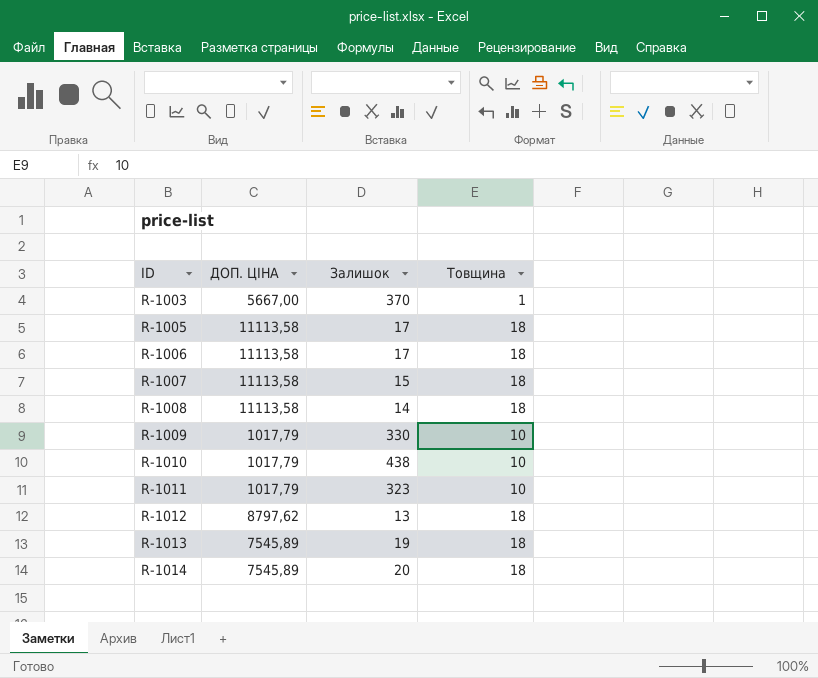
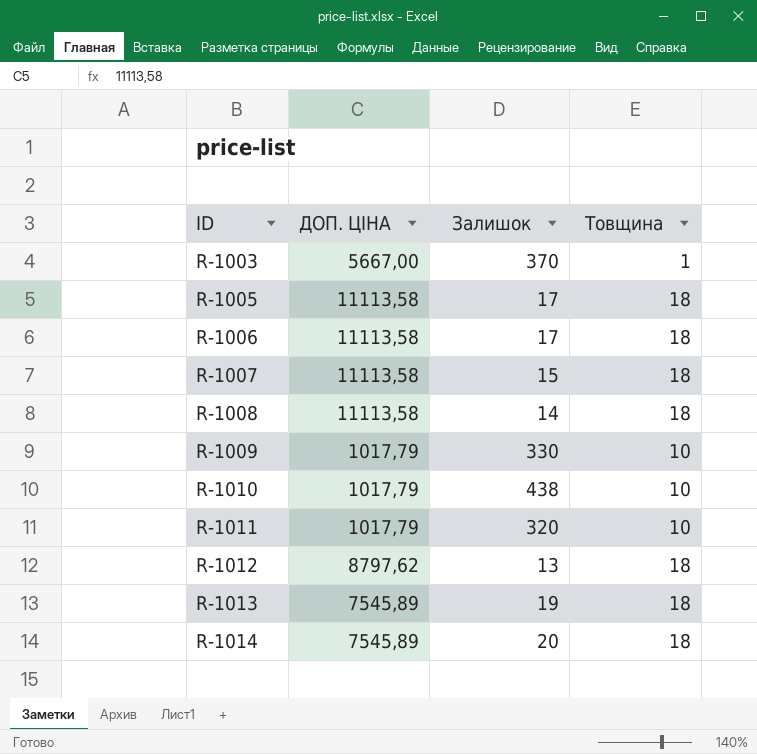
R-1011 | Залишок: 323 -> 320

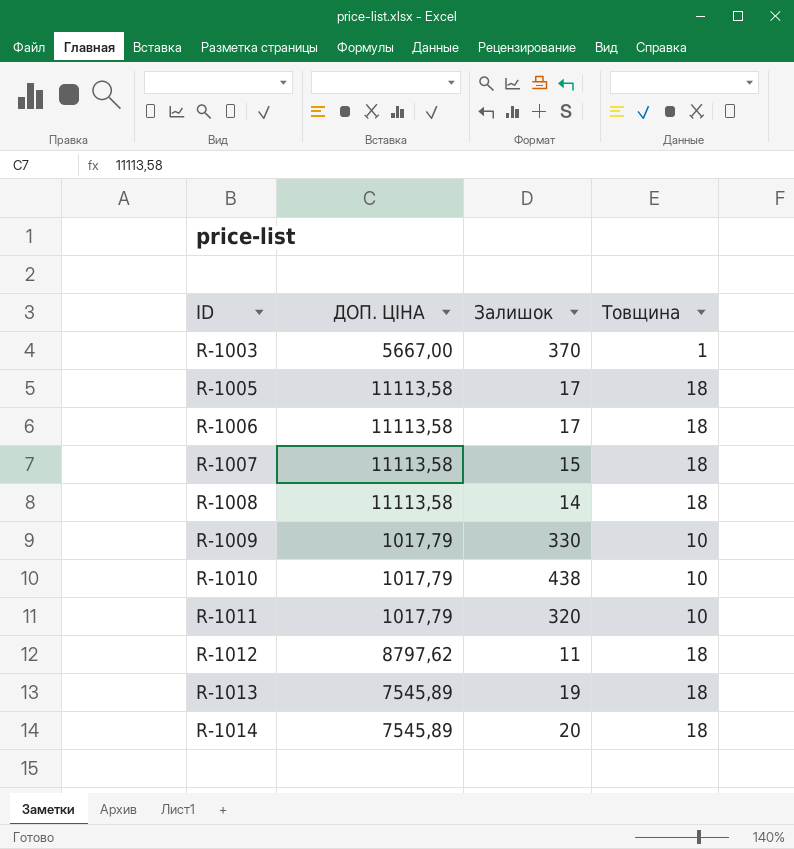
R-1012 | Залишок: 13 -> 11

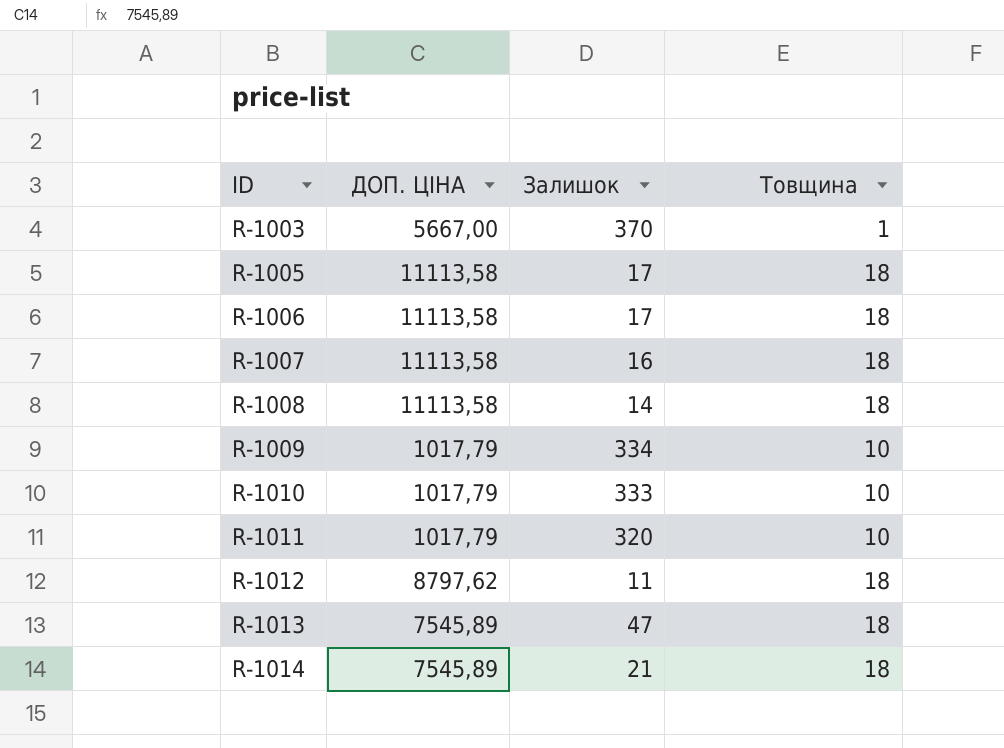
R-1007 | Залишок: 15 -> 16
R-1009 | Залишок: 330 -> 334
R-1010 | Залишок: 438 -> 333
R-1013 | Залишок: 19 -> 47
R-1014 | Залишок: 20 -> 21

